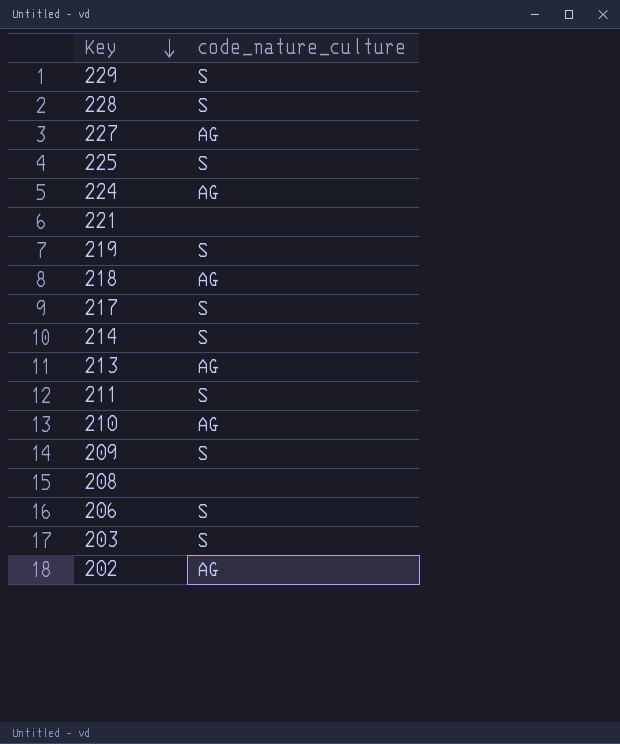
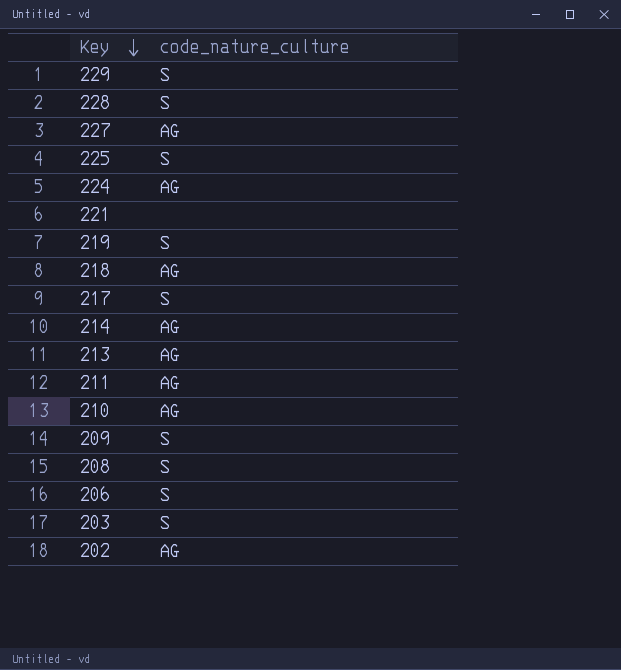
214 | code_nature_culture: S -> AG
211 | code_nature_culture: S -> AG
208 | code_nature_culture: none -> S

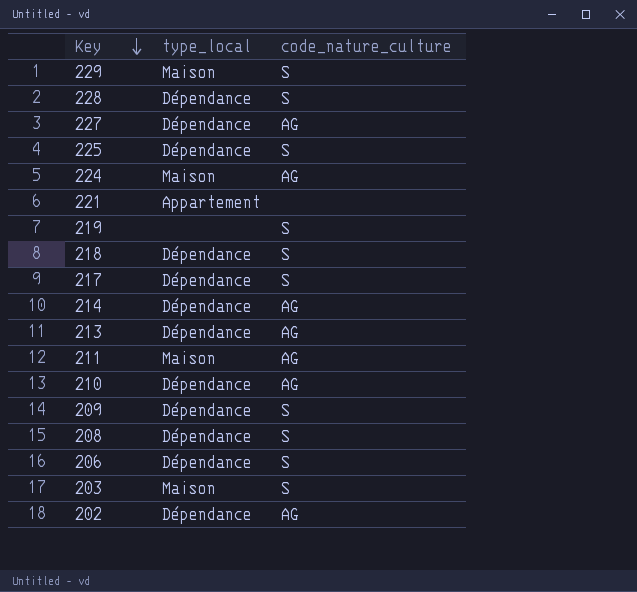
column type_local | position: none -> 2
218 | code_nature_culture: AG -> S

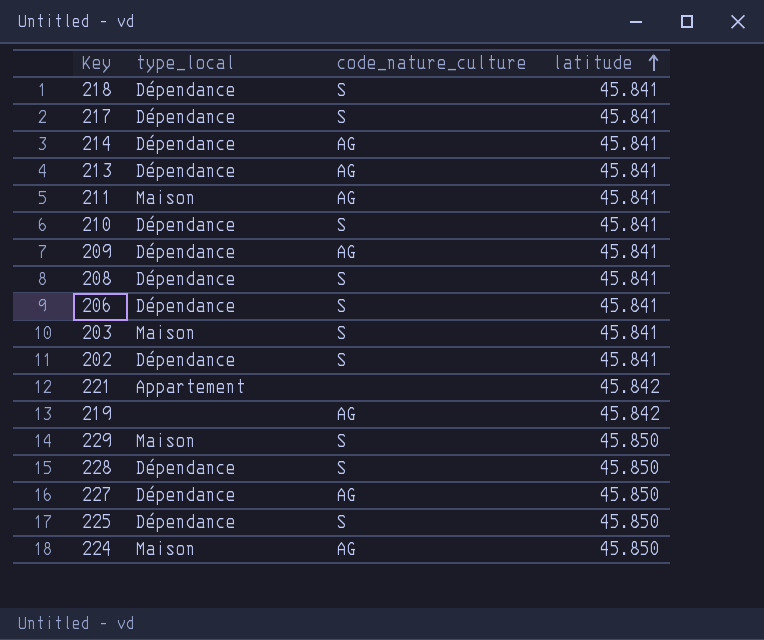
row order: Key descending -> latitude ascending
column latitude | position: none -> 4
210 | code_nature_culture: AG -> S
209 | code_nature_culture: S -> AG
202 | code_nature_culture: AG -> S
219 | code_nature_culture: S -> AG

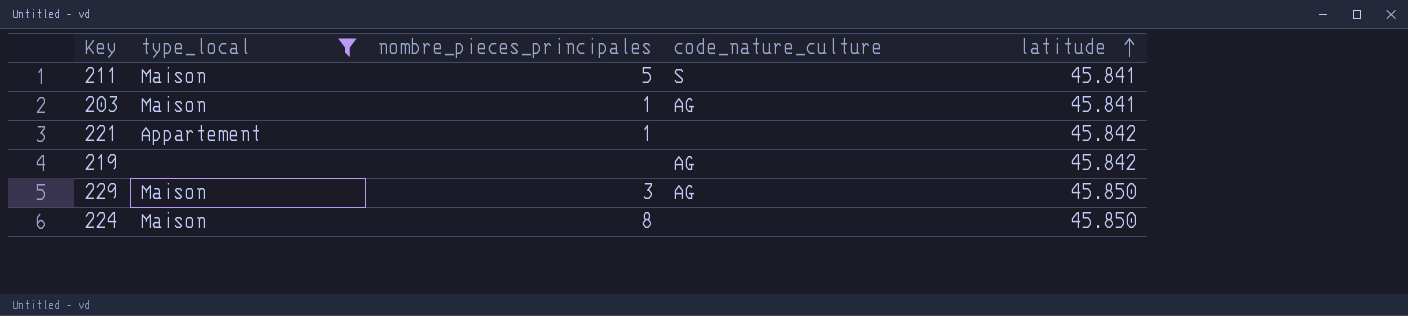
filter: none -> type_local != Dépendance
column nombre_pieces_principales | position: none -> 3
211 | code_nature_culture: AG -> S
203 | code_nature_culture: S -> AG
229 | code_nature_culture: S -> AG
224 | code_nature_culture: AG -> none

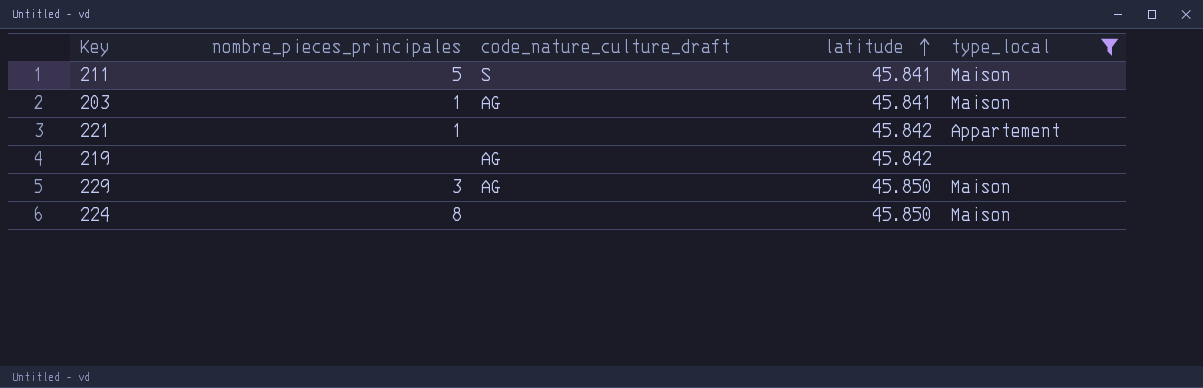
column name: code_nature_culture -> code_nature_culture_draft
column type_local | position: 2 -> 5

